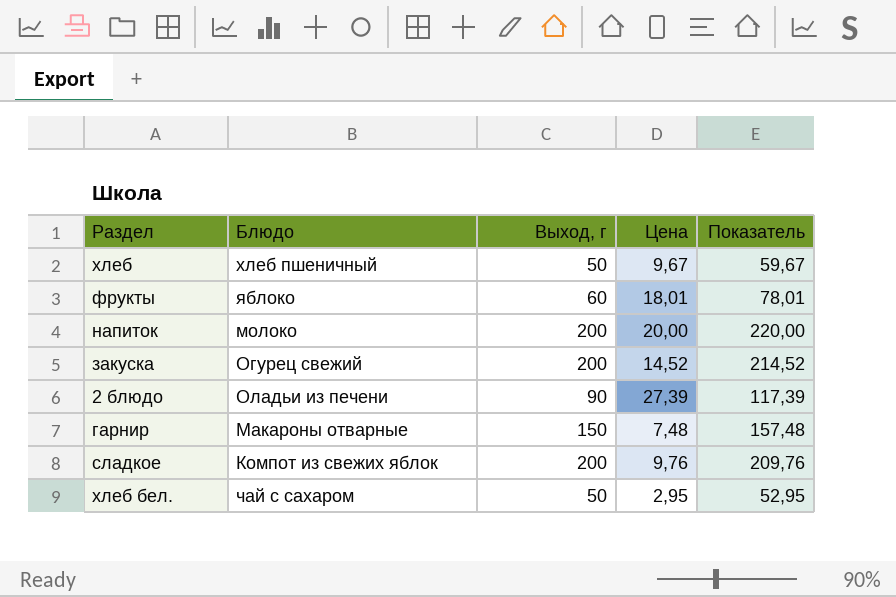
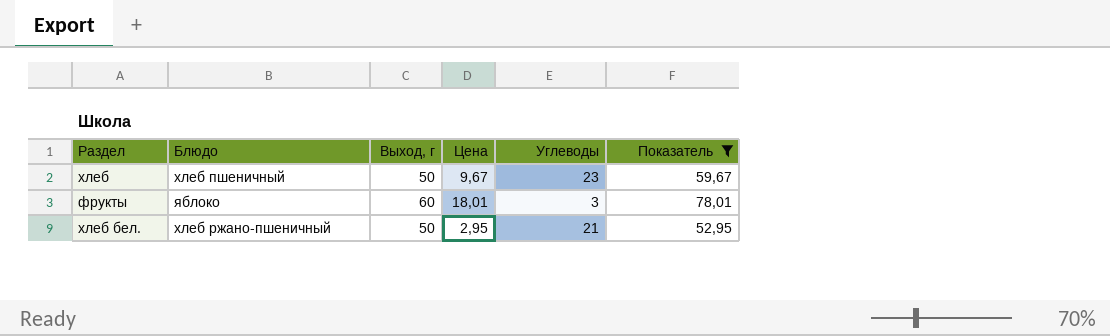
filter: none -> Показатель <= 78,01
column Углеводы | position: none -> 5
хлеб бел. | Блюдо: чай с сахаром -> хлеб ржано-пшеничный

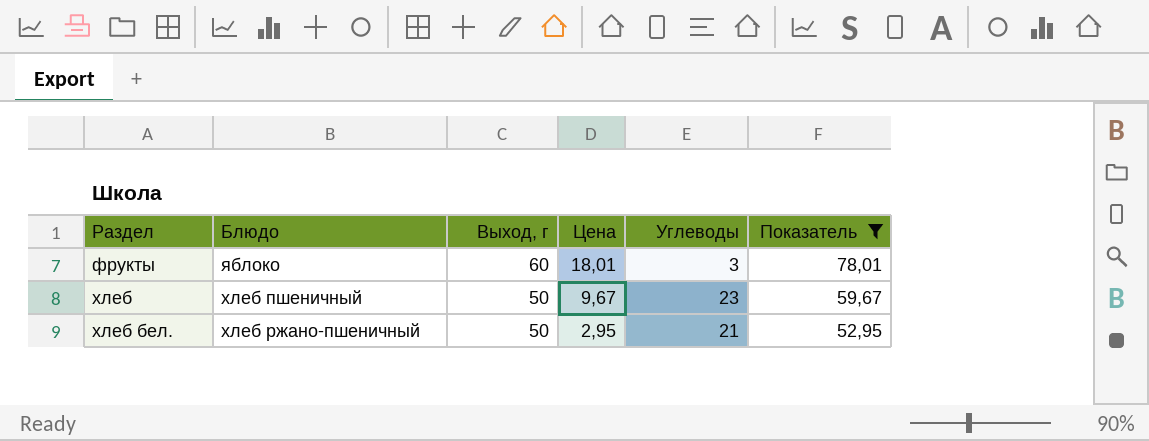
row order: none -> Раздел ascending

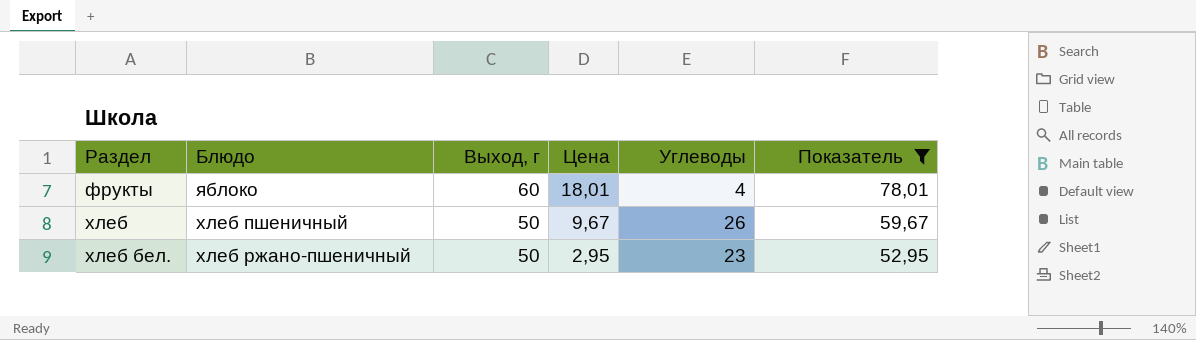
фрукты | Углеводы: 3 -> 4
хлеб | Углеводы: 23 -> 26
хлеб бел. | Углеводы: 21 -> 23

